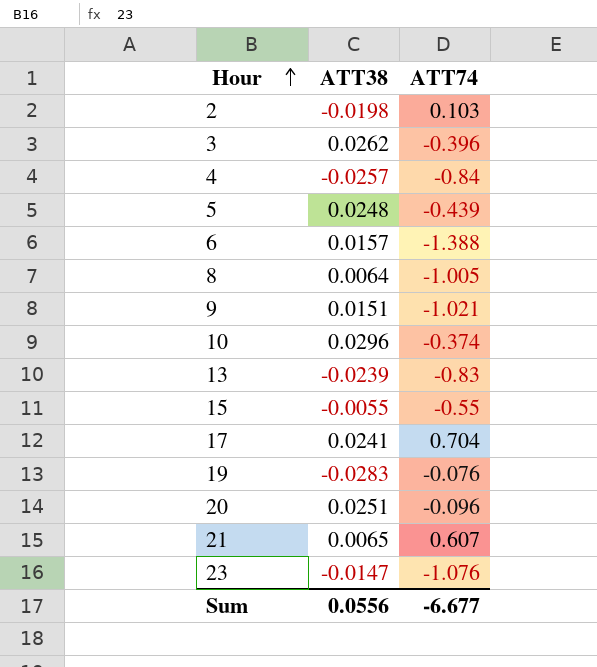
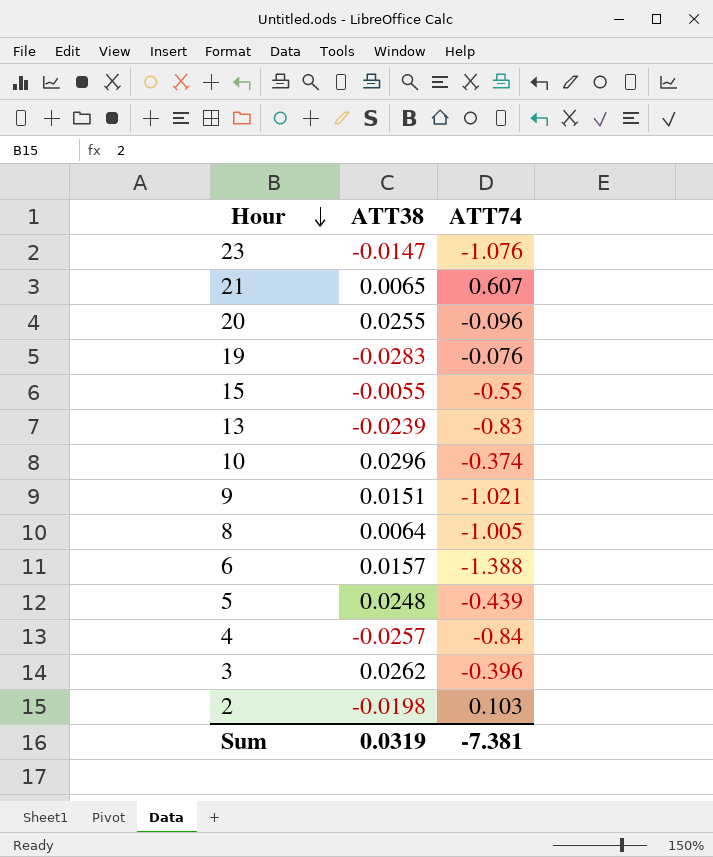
row order: Hour ascending -> Hour descending
row 17: 0.0241 | 0.704 -> none
20 | ATT38: 0.0251 -> 0.0255
Sum | ATT38: 0.0556 -> 0.0319
Sum | ATT74: -6.677 -> -7.381

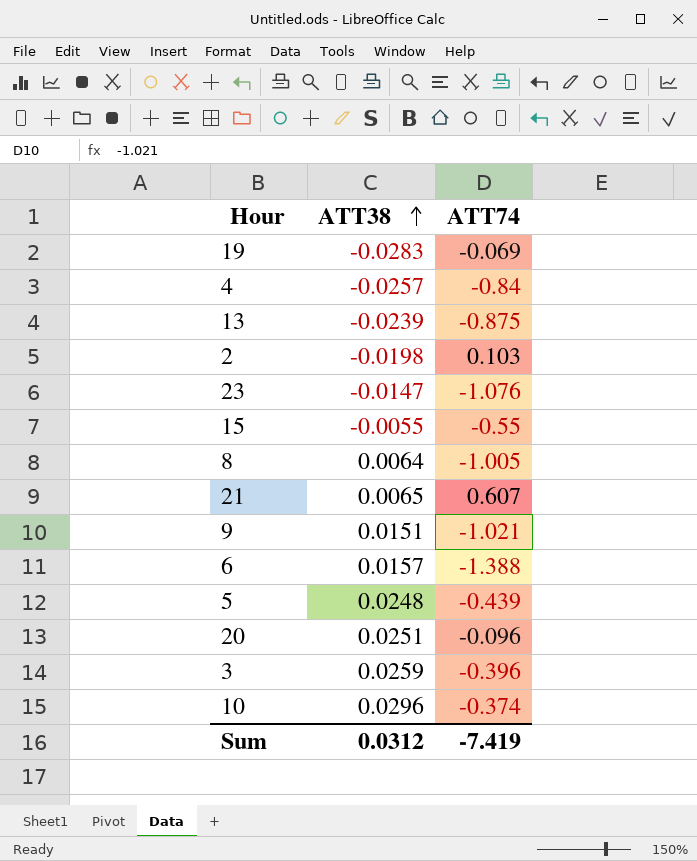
row order: Hour descending -> ATT38 ascending
19 | ATT74: -0.076 -> -0.069
13 | ATT74: -0.83 -> -0.875
20 | ATT38: 0.0255 -> 0.0251
3 | ATT38: 0.0262 -> 0.0259
Sum | ATT38: 0.0319 -> 0.0312
Sum | ATT74: -7.381 -> -7.419

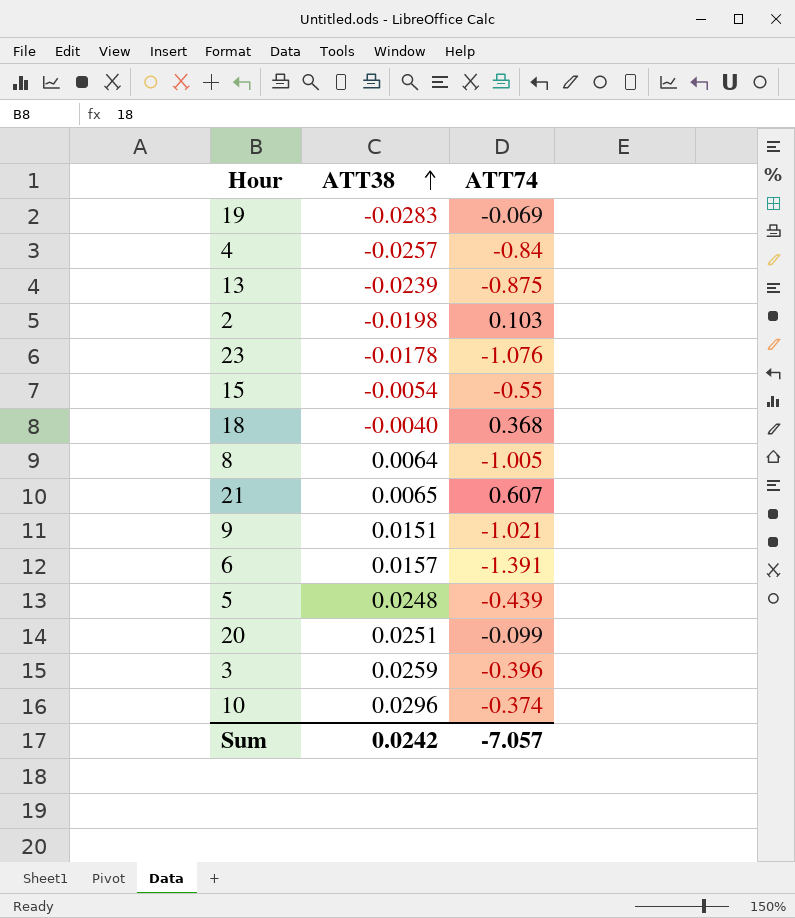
23 | ATT38: -0.0147 -> -0.0178
15 | ATT38: -0.0055 -> -0.0054
row 18: none -> -0.0040 | 0.368
6 | ATT74: -1.388 -> -1.391
20 | ATT74: -0.096 -> -0.099
Sum | ATT38: 0.0312 -> 0.0242
Sum | ATT74: -7.419 -> -7.057

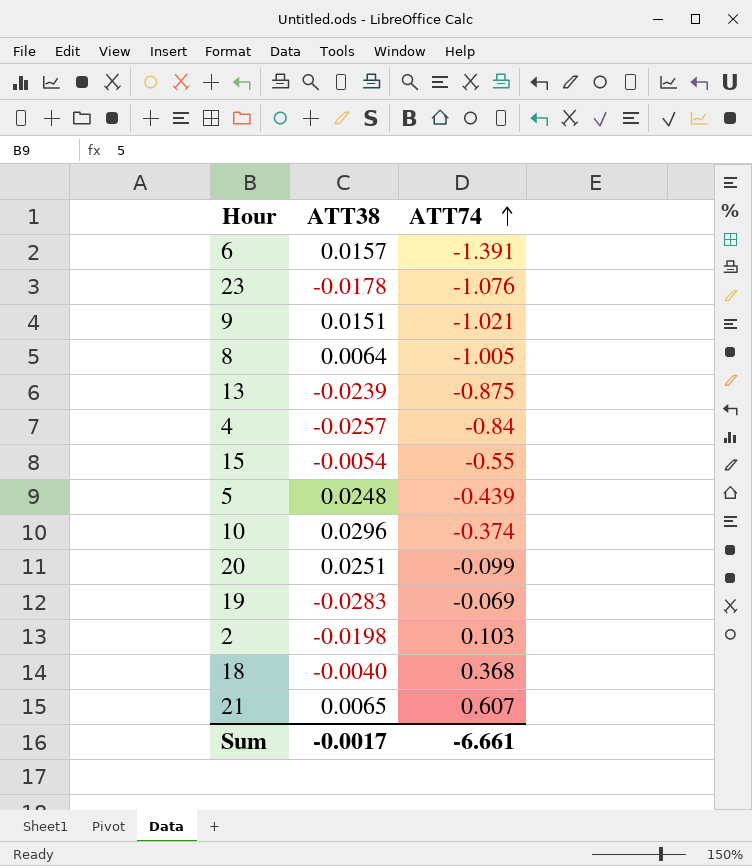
row order: ATT38 ascending -> ATT74 ascending
row 3: 0.0259 | -0.396 -> none
Sum | ATT38: 0.0242 -> -0.0017
Sum | ATT74: -7.057 -> -6.661

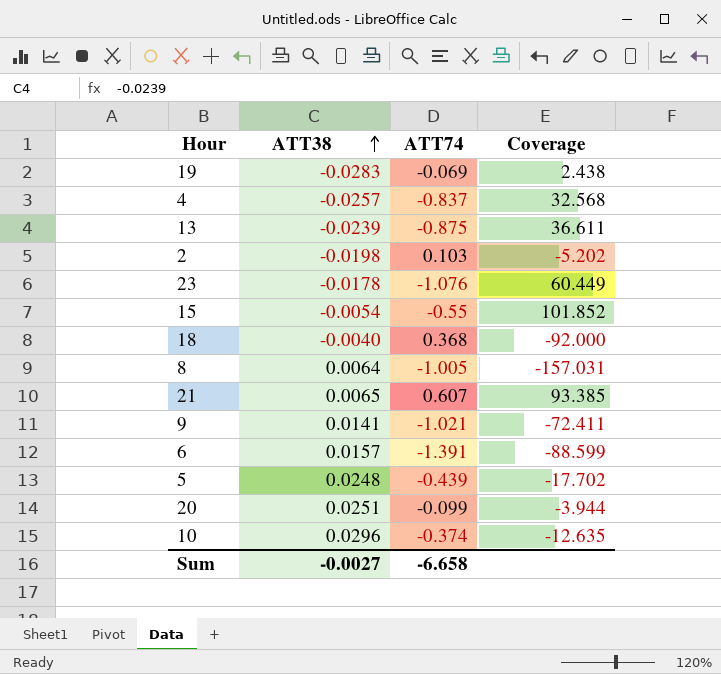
row order: ATT74 ascending -> ATT38 ascending
column Coverage | formula: none -> [ATT74] / [ATT38]
4 | ATT74: -0.84 -> -0.837
9 | ATT38: 0.0151 -> 0.0141
Sum | ATT38: -0.0017 -> -0.0027
Sum | ATT74: -6.661 -> -6.658

